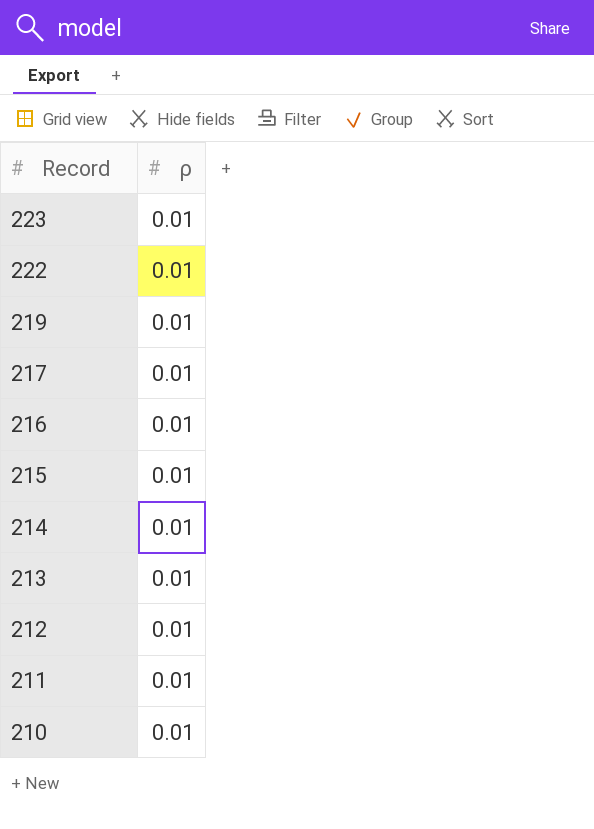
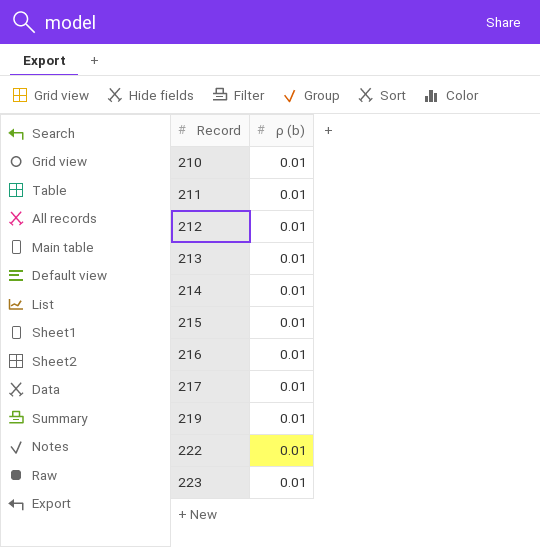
row order: Record descending -> Record ascending
column name: ρ -> ρ (b)

